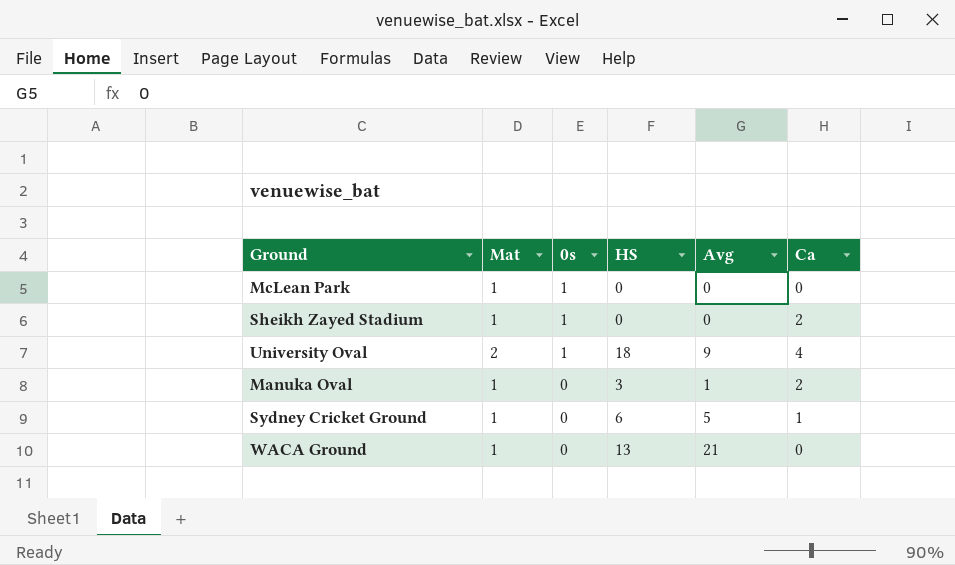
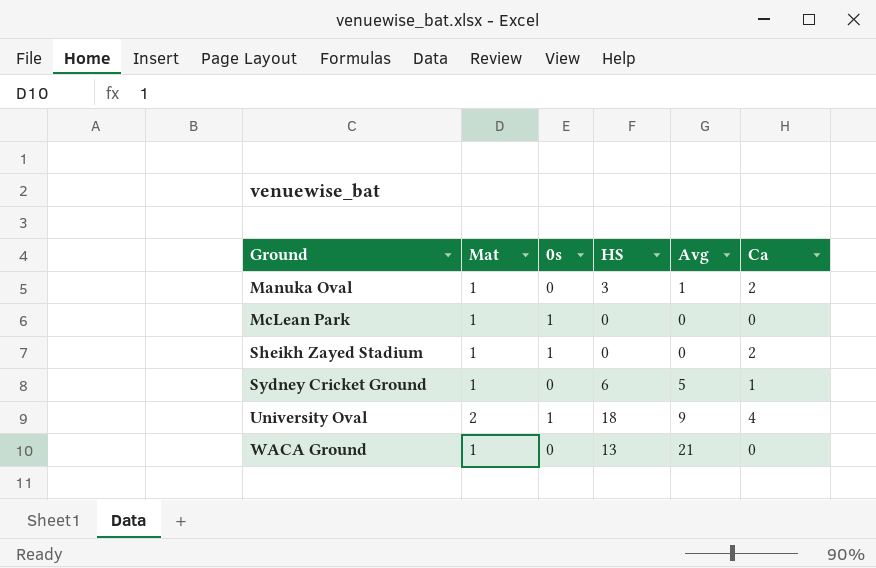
row order: 0s descending -> Ground ascending

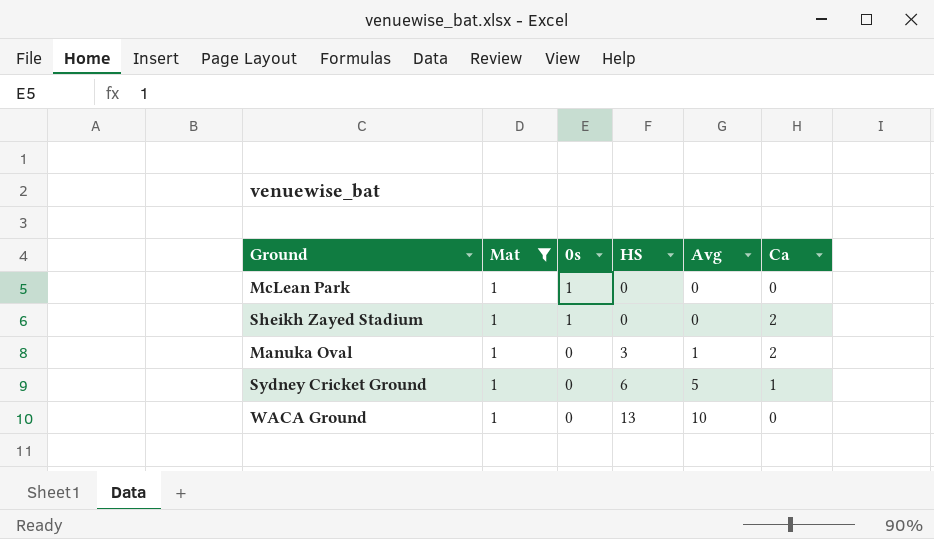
filter: none -> Mat = 1
row order: Ground ascending -> 0s descending
WACA Ground | Avg: 21 -> 10

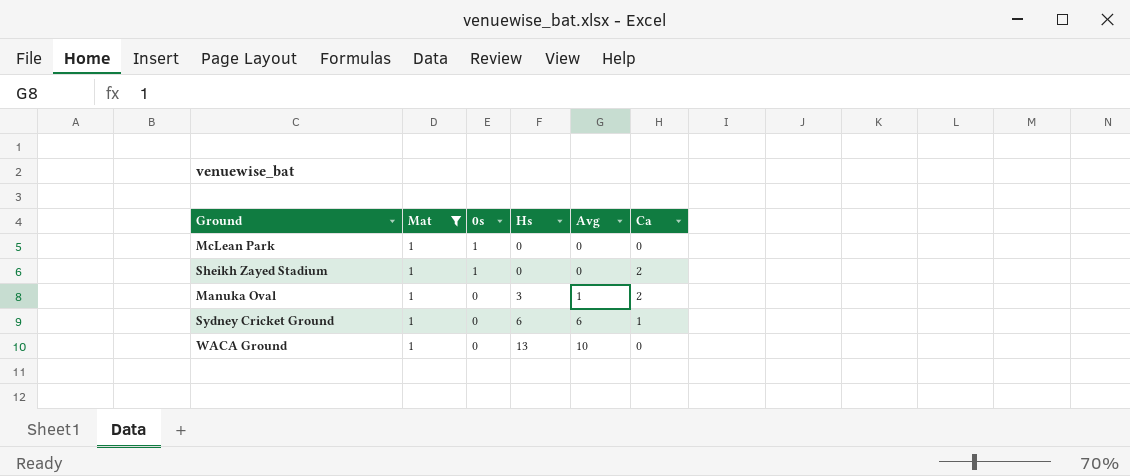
column name: HS -> Hs
Sydney Cricket Ground | Avg: 5 -> 6

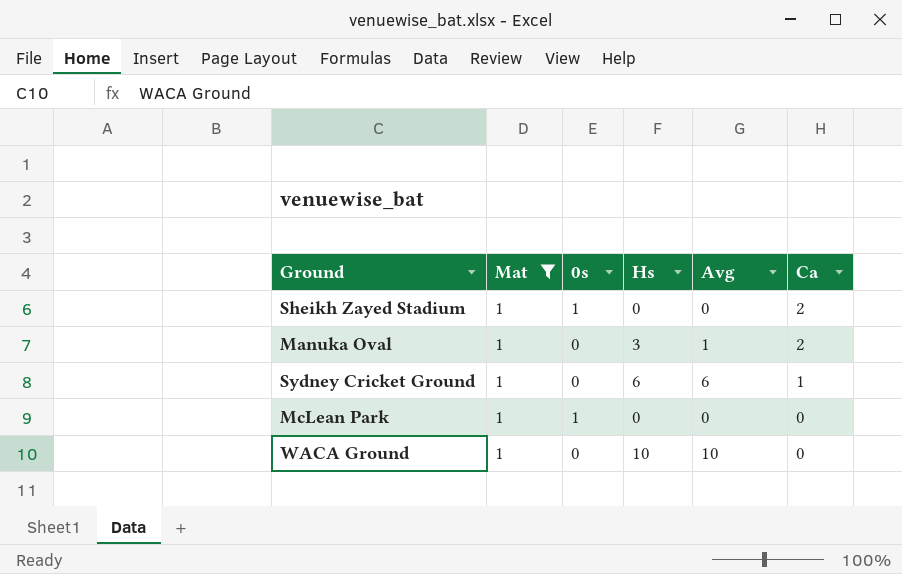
row order: 0s descending -> Ca descending
WACA Ground | Hs: 13 -> 10

